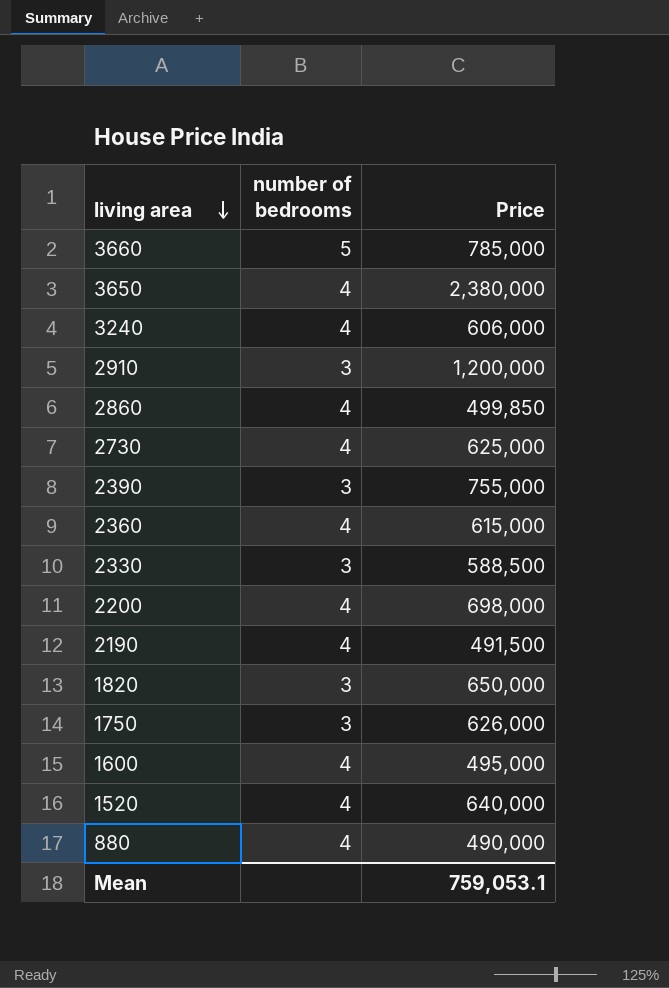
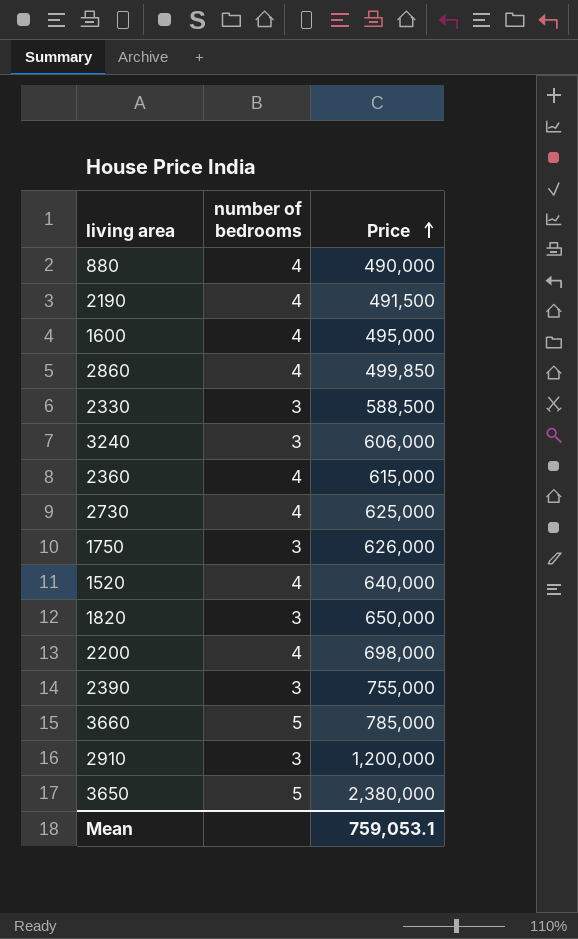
row order: living area descending -> Price ascending
3240 | number of bedrooms: 4 -> 3
3650 | number of bedrooms: 4 -> 5

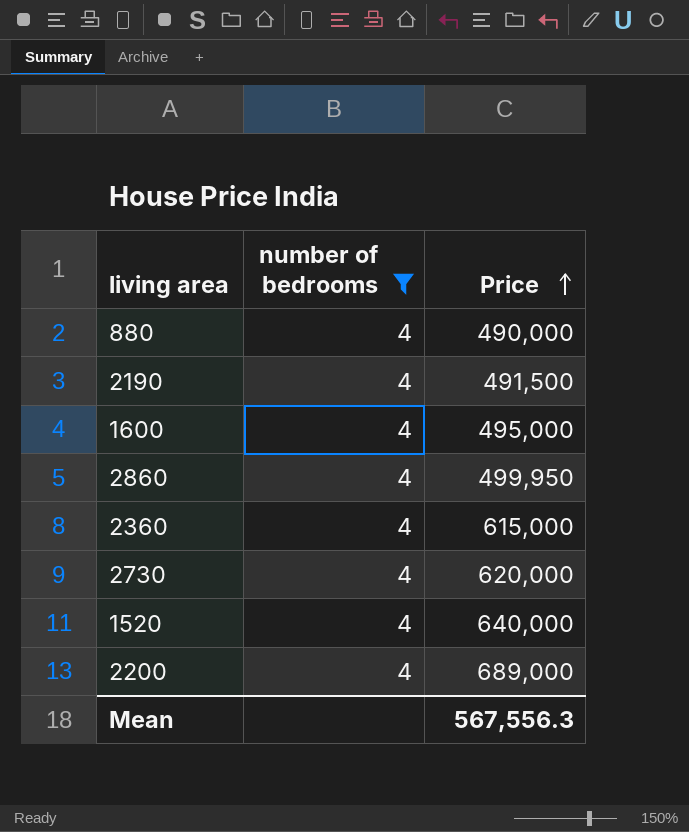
filter: none -> number of bedrooms = 4
2860 | Price: 499,850 -> 499,950
2730 | Price: 625,000 -> 620,000
2200 | Price: 698,000 -> 689,000
Mean | Price: 759,053.1 -> 567,556.3

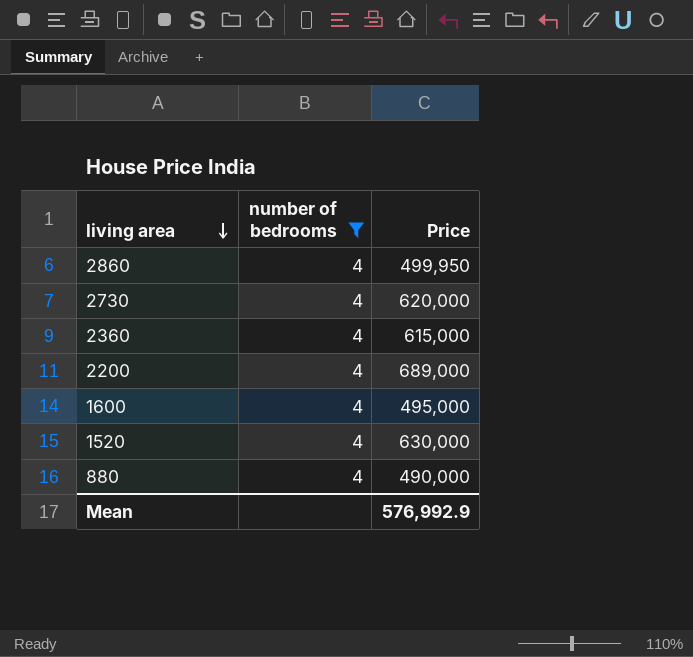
row order: Price ascending -> living area descending
row 2190: 4 | 491,500 -> none
1520 | Price: 640,000 -> 630,000
Mean | Price: 567,556.3 -> 576,992.9

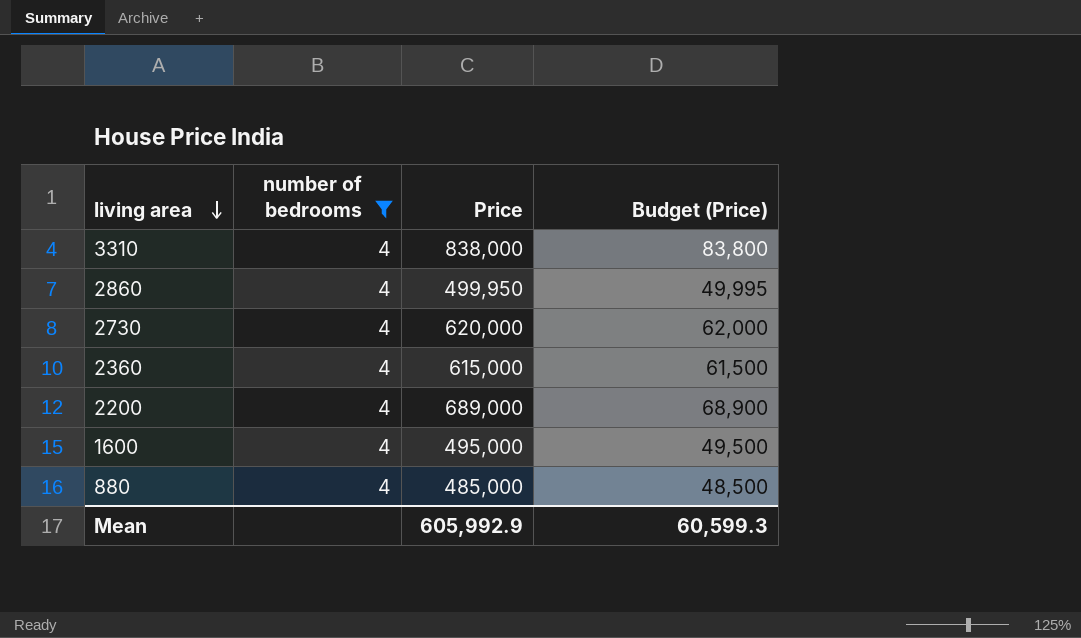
column Budget (Price) | formula: none -> [Price] * 0.1
row 1520: 4 | 630,000 -> none
row 3310: none -> 4 | 838,000 | 83,800
880 | Price: 490,000 -> 485,000
Mean | Price: 576,992.9 -> 605,992.9

